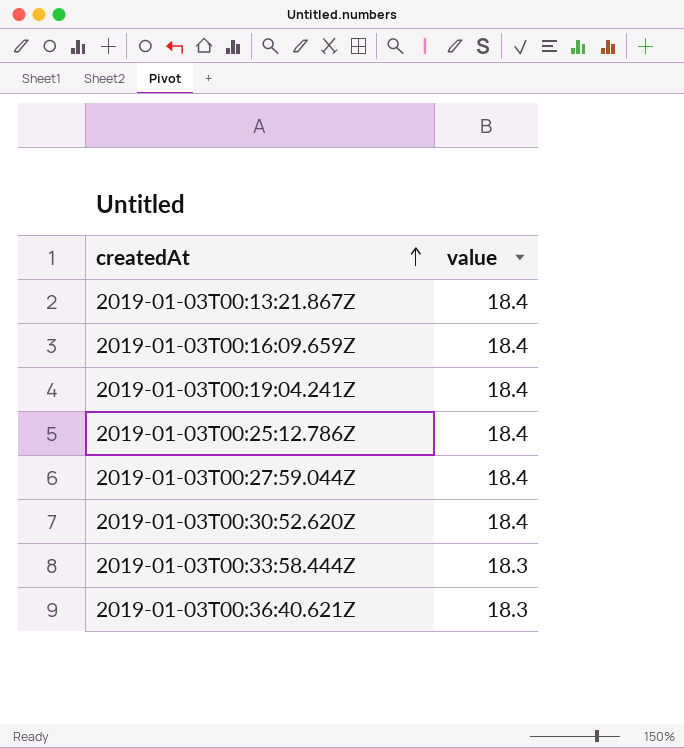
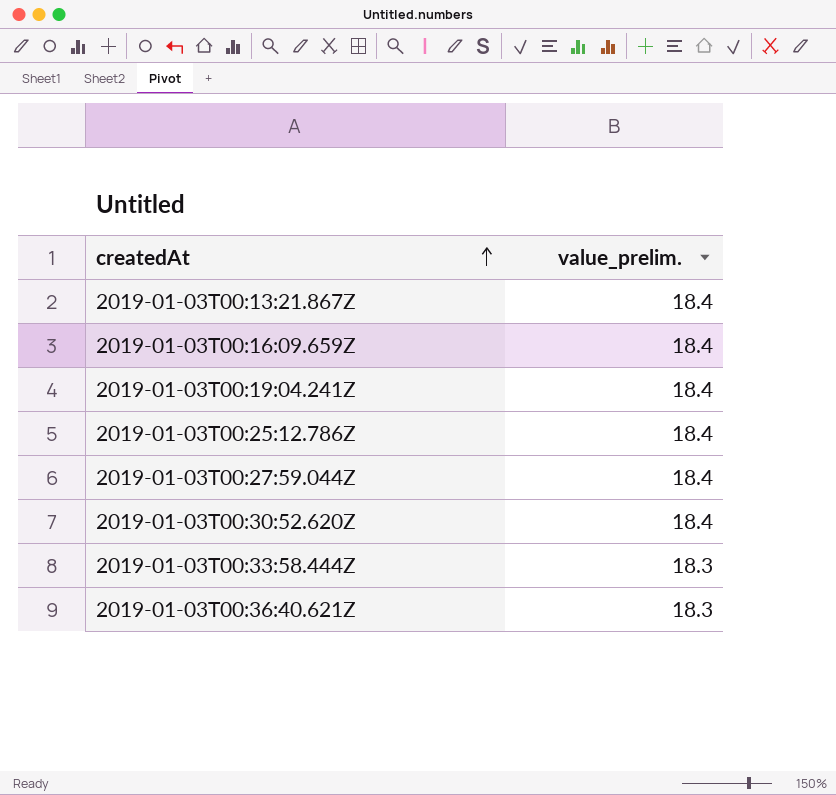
column name: value -> value_prelim.

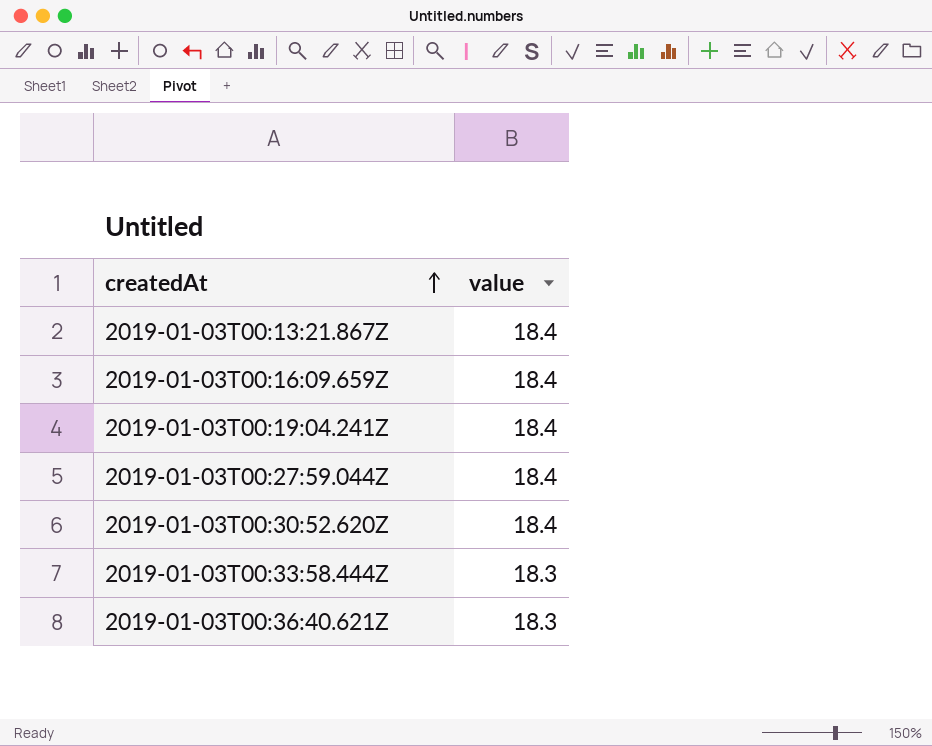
column name: value_prelim. -> value
row 2019-01-03T00:25:12.786Z: 18.4 -> none

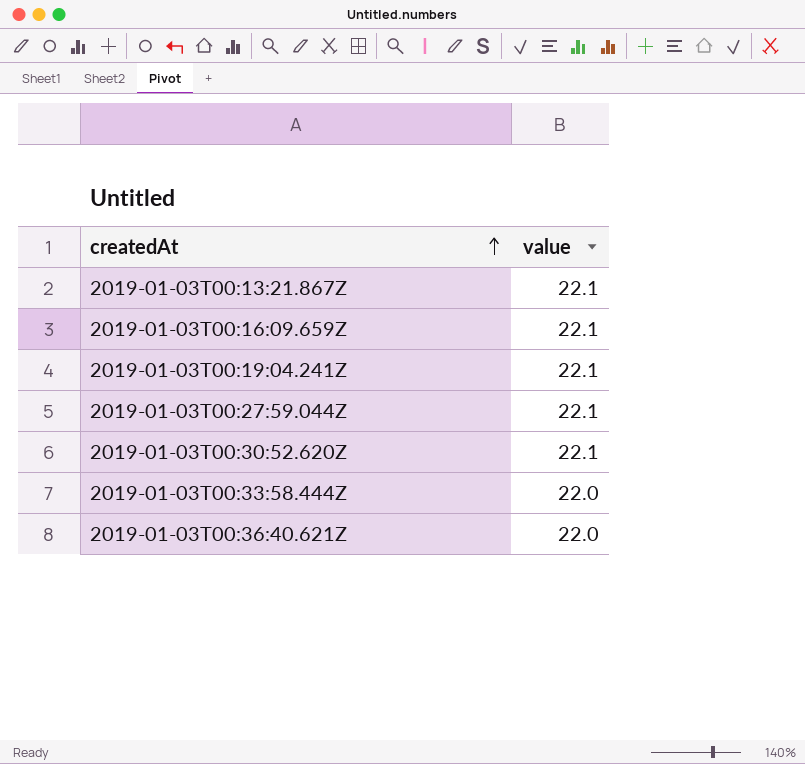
2019-01-03T00:13:21.867Z | value: 18.4 -> 22.1
2019-01-03T00:16:09.659Z | value: 18.4 -> 22.1
2019-01-03T00:19:04.241Z | value: 18.4 -> 22.1
2019-01-03T00:27:59.044Z | value: 18.4 -> 22.1
2019-01-03T00:30:52.620Z | value: 18.4 -> 22.1
2019-01-03T00:33:58.444Z | value: 18.3 -> 22.0
2019-01-03T00:36:40.621Z | value: 18.3 -> 22.0

